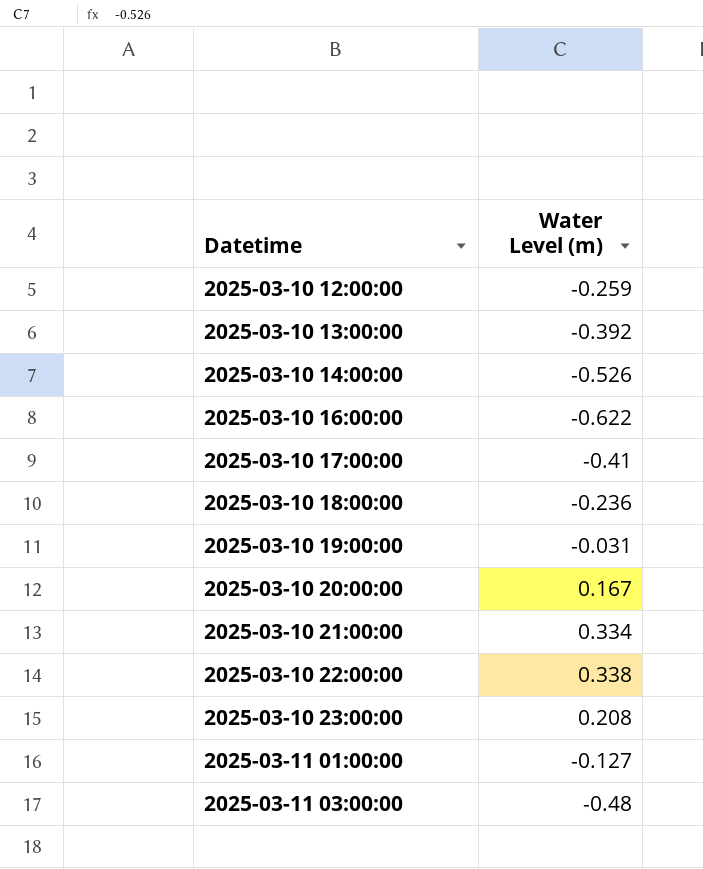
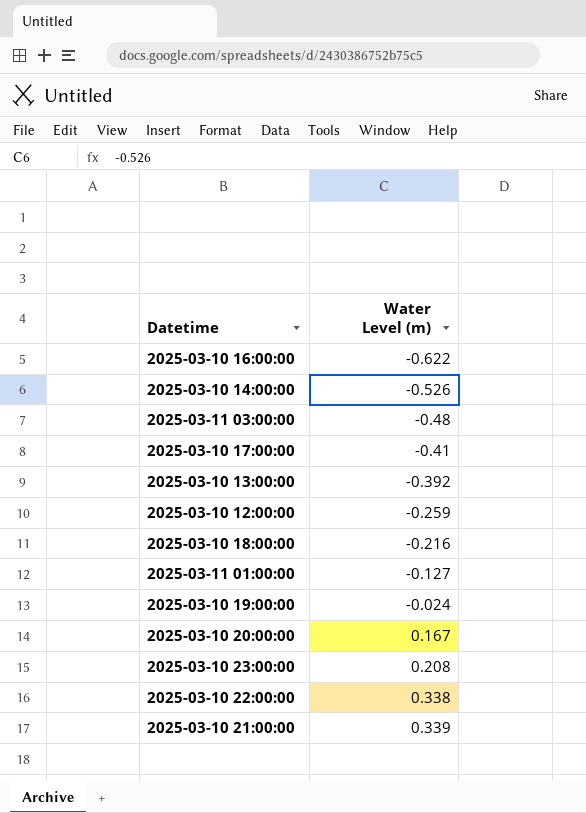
row order: Datetime ascending -> Water Level (m) ascending
2025-03-10 18:00:00 | Water Level (m): -0.236 -> -0.216
2025-03-10 19:00:00 | Water Level (m): -0.031 -> -0.024
2025-03-10 21:00:00 | Water Level (m): 0.334 -> 0.339

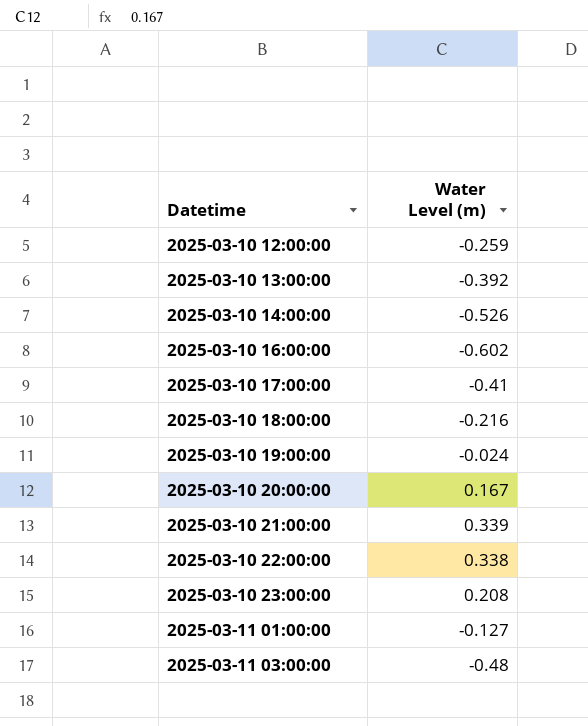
row order: Water Level (m) ascending -> Datetime ascending
2025-03-10 16:00:00 | Water Level (m): -0.622 -> -0.602

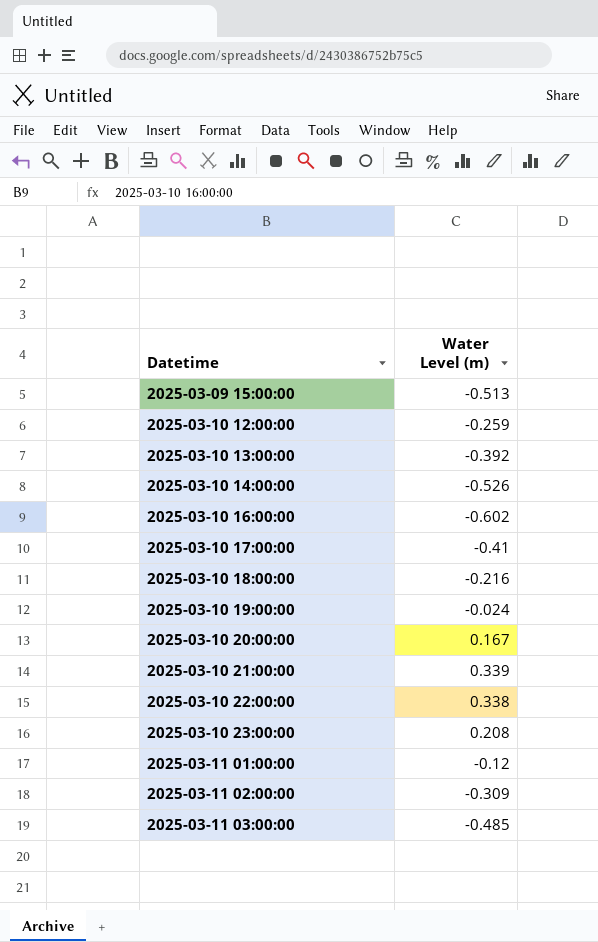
row 2025-03-09 15:00:00: none -> -0.513
2025-03-11 01:00:00 | Water Level (m): -0.127 -> -0.12
row 2025-03-11 02:00:00: none -> -0.309
2025-03-11 03:00:00 | Water Level (m): -0.48 -> -0.485

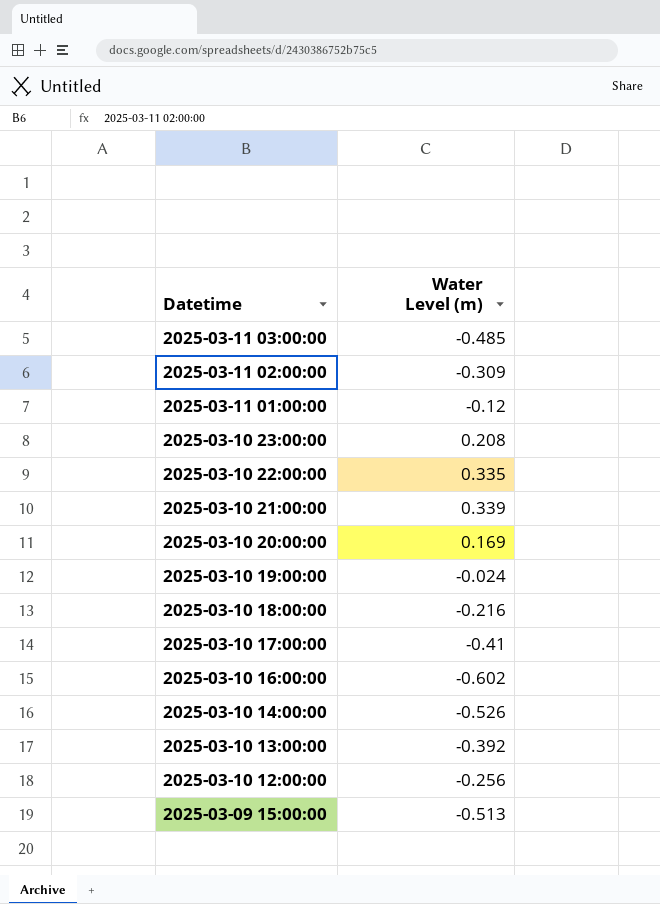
row order: Datetime ascending -> Datetime descending
2025-03-10 22:00:00 | Water Level (m): 0.338 -> 0.335
2025-03-10 20:00:00 | Water Level (m): 0.167 -> 0.169
2025-03-10 12:00:00 | Water Level (m): -0.259 -> -0.256

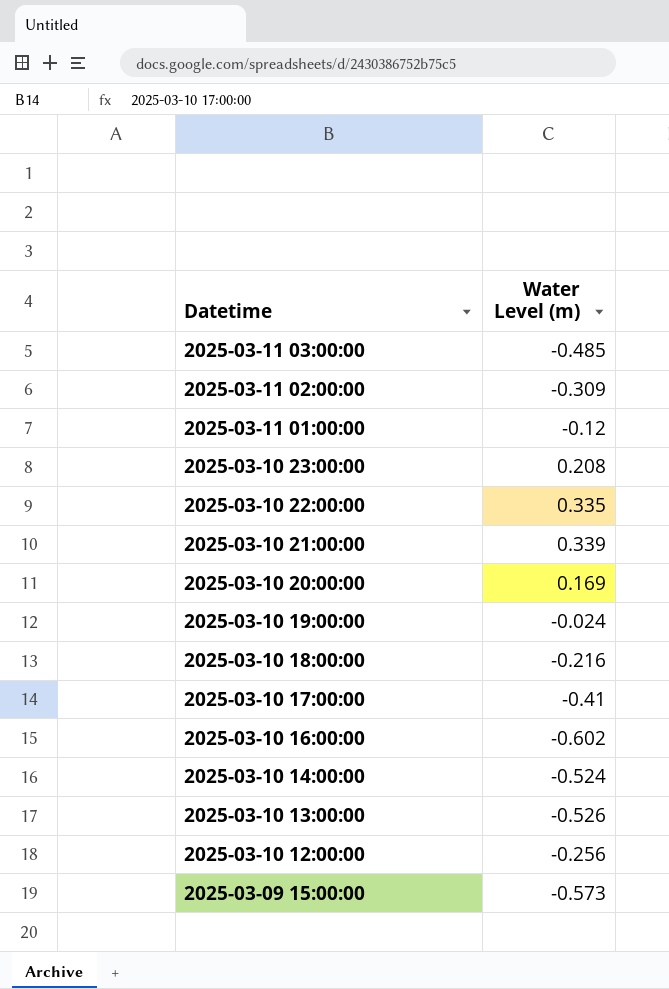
2025-03-10 14:00:00 | Water Level (m): -0.526 -> -0.524
2025-03-10 13:00:00 | Water Level (m): -0.392 -> -0.526
2025-03-09 15:00:00 | Water Level (m): -0.513 -> -0.573

